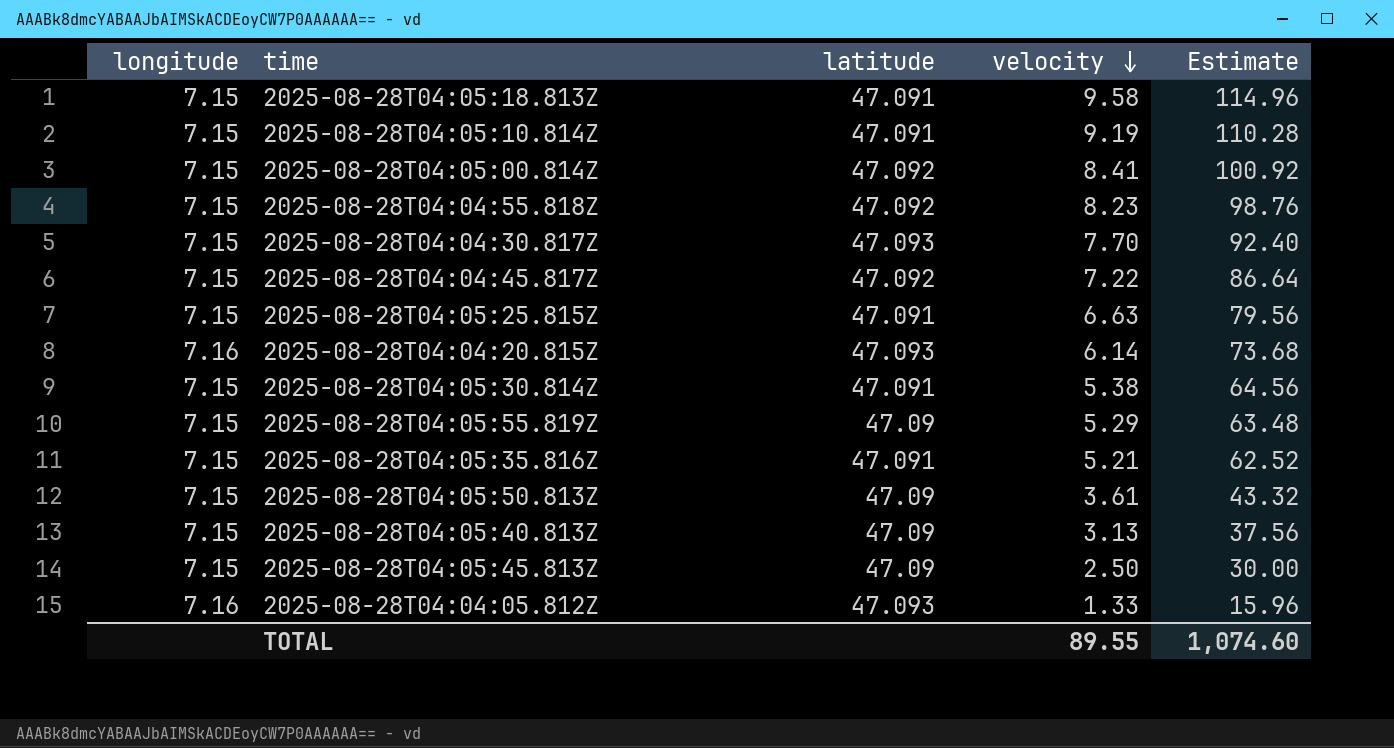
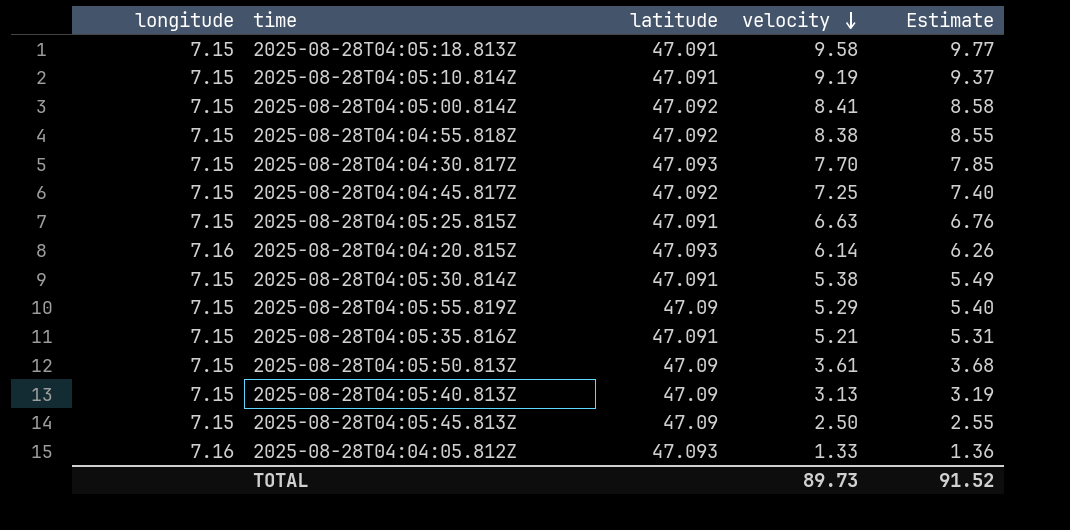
column Estimate | formula: [velocity] * 12 -> [velocity] * 1.02
2025-08-28T04:04:55.818Z | velocity: 8.23 -> 8.38
2025-08-28T04:04:45.817Z | velocity: 7.22 -> 7.25
TOTAL | velocity: 89.55 -> 89.73
TOTAL | Estimate: 1,074.60 -> 91.52

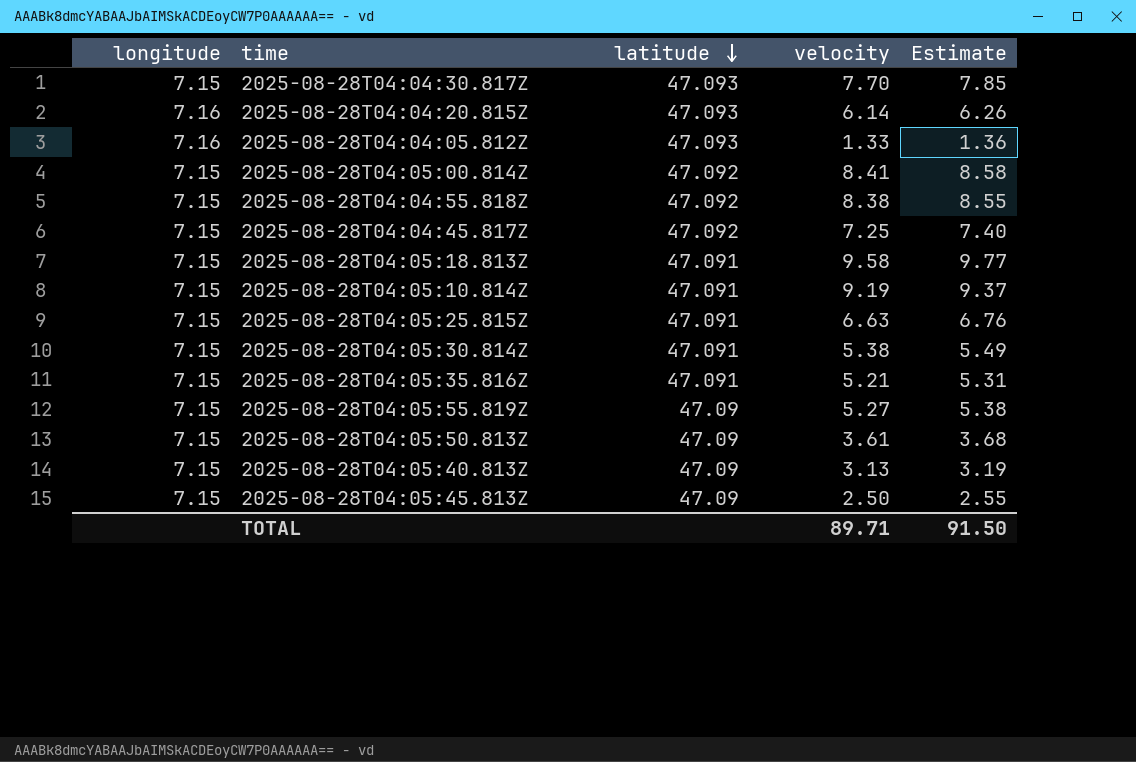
row order: velocity descending -> latitude descending
2025-08-28T04:05:55.819Z | velocity: 5.29 -> 5.27
2025-08-28T04:05:55.819Z | Estimate: 5.40 -> 5.38
TOTAL | velocity: 89.73 -> 89.71
TOTAL | Estimate: 91.52 -> 91.50

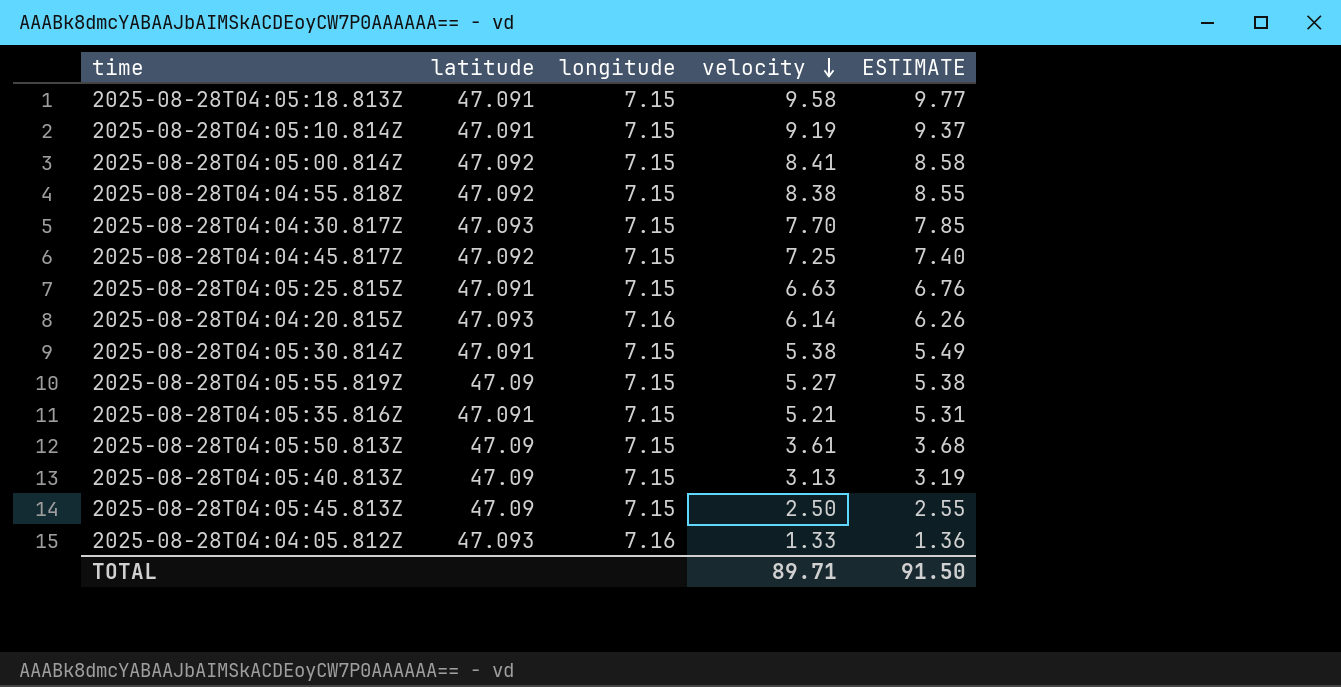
row order: latitude descending -> velocity descending
column longitude | position: 1 -> 3
column name: Estimate -> ESTIMATE

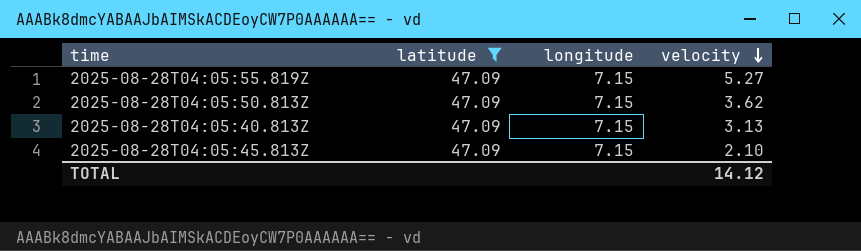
filter: none -> latitude = 47.09
column ESTIMATE | formula: [velocity] * 1.02 -> none
2025-08-28T04:05:50.813Z | velocity: 3.61 -> 3.62
2025-08-28T04:05:45.813Z | velocity: 2.50 -> 2.10
TOTAL | velocity: 89.71 -> 14.12

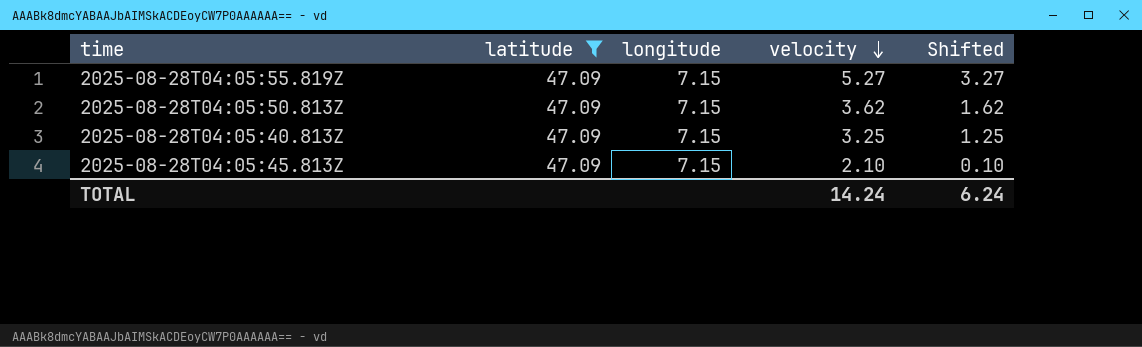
column Shifted | formula: none -> [velocity] - 2
2025-08-28T04:05:40.813Z | velocity: 3.13 -> 3.25
TOTAL | velocity: 14.12 -> 14.24

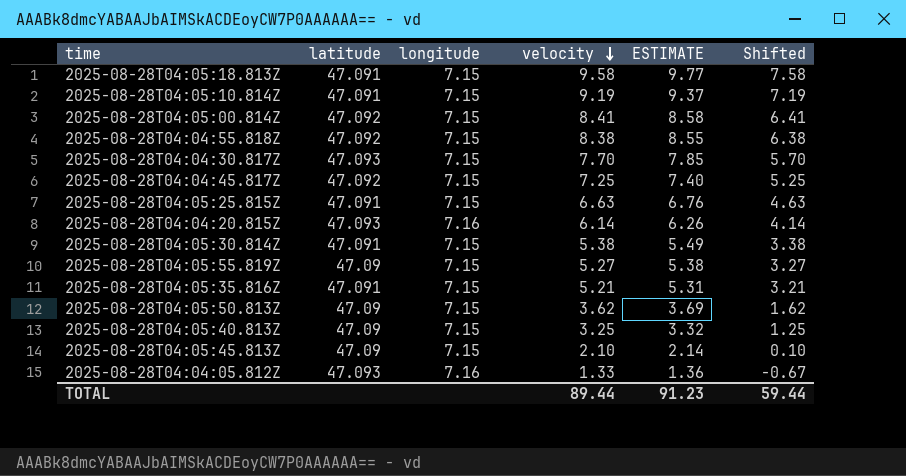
filter: latitude = 47.09 -> none
column ESTIMATE | formula: none -> [velocity] * 1.02
TOTAL | velocity: 14.24 -> 89.44
TOTAL | Shifted: 6.24 -> 59.44

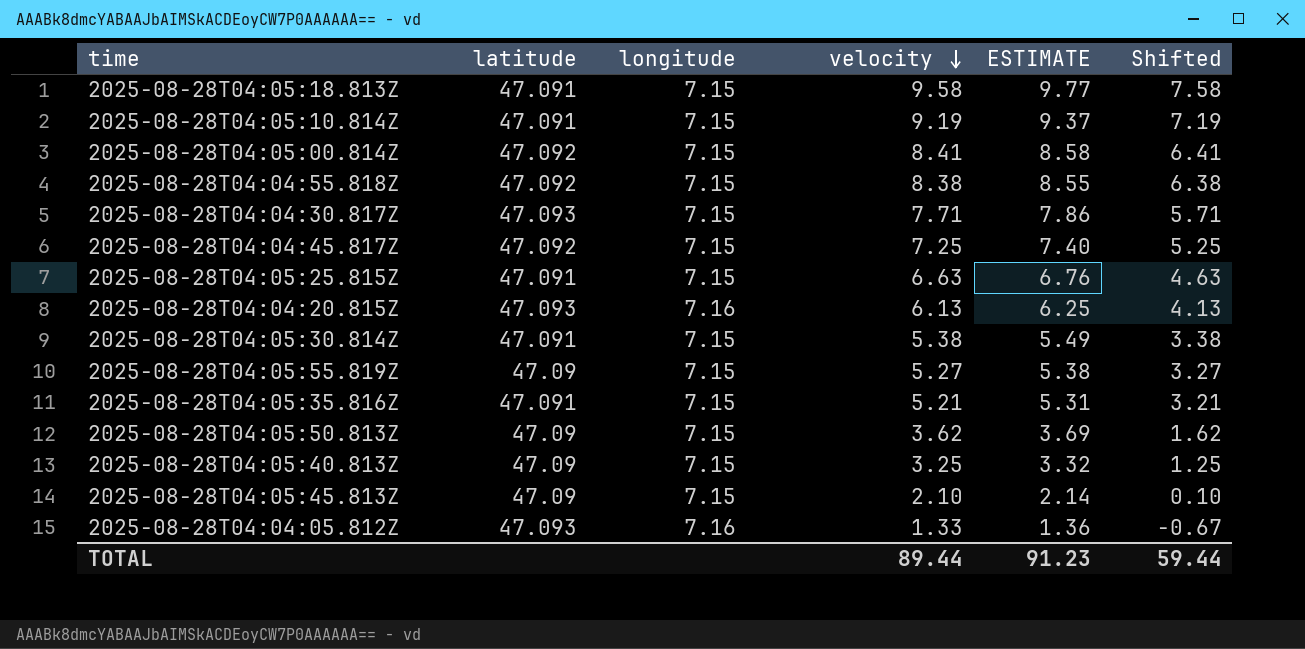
2025-08-28T04:04:30.817Z | velocity: 7.70 -> 7.71
2025-08-28T04:04:30.817Z | ESTIMATE: 7.85 -> 7.86
2025-08-28T04:04:30.817Z | Shifted: 5.70 -> 5.71
2025-08-28T04:04:20.815Z | velocity: 6.14 -> 6.13
2025-08-28T04:04:20.815Z | ESTIMATE: 6.26 -> 6.25
2025-08-28T04:04:20.815Z | Shifted: 4.14 -> 4.13

